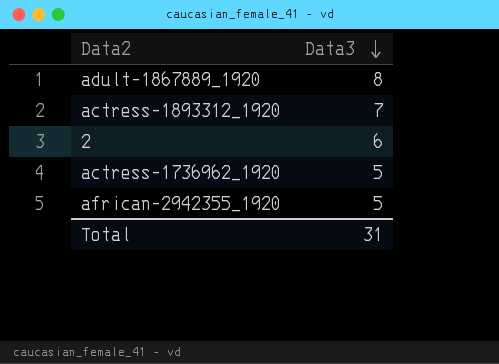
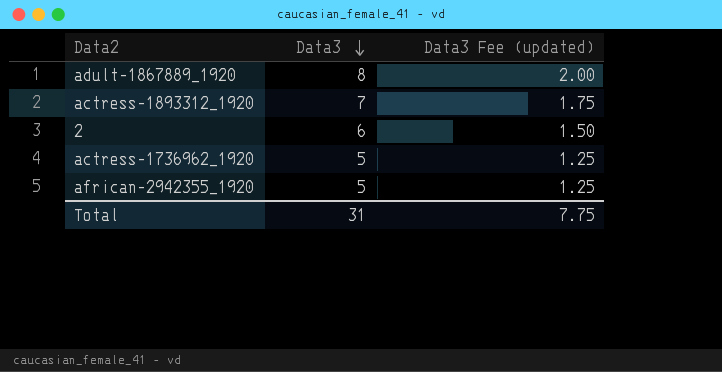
column Data3 Fee (updated) | formula: none -> [Data3] * 0.25

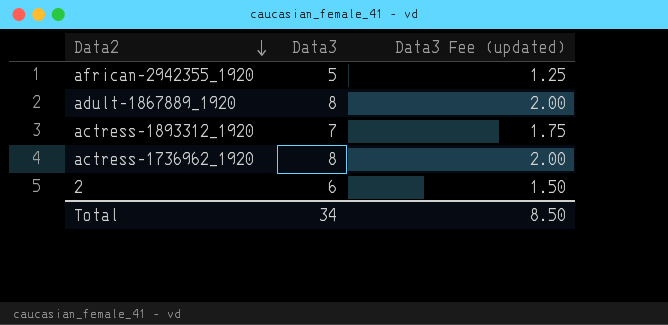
row order: Data3 descending -> Data2 descending
actress-1736962_1920 | Data3: 5 -> 8
actress-1736962_1920 | Data3 Fee (updated): 1.25 -> 2.00
Total | Data3: 31 -> 34
Total | Data3 Fee (updated): 7.75 -> 8.50

